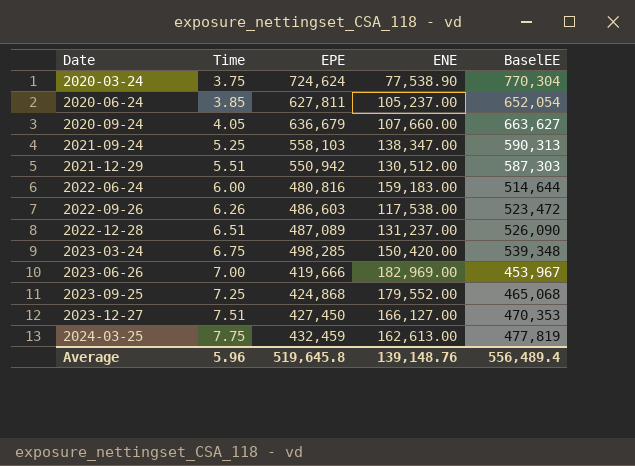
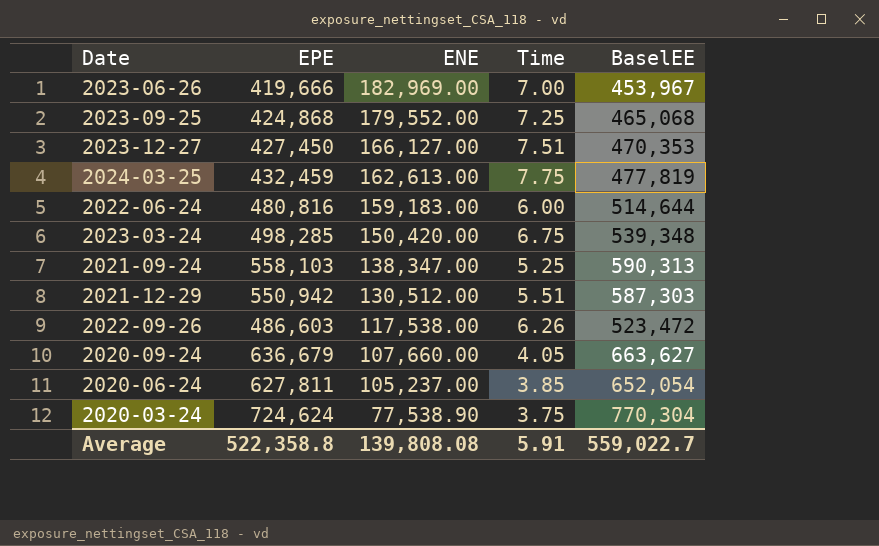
row order: Date ascending -> ENE descending
column Time | position: 2 -> 4
row 2022-12-28: 6.51 | 487,089 | 131,237.00 | 526,090 -> none
Average | EPE: 519,645.8 -> 522,358.8
Average | ENE: 139,148.76 -> 139,808.08
Average | Time: 5.96 -> 5.91
Average | BaselEE: 556,489.4 -> 559,022.7

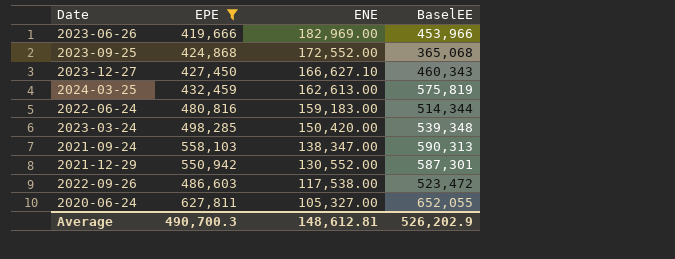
filter: none -> EPE <= 627,811
column Time | position: 4 -> none
2023-06-26 | BaselEE: 453,967 -> 453,966
2023-09-25 | ENE: 179,552.00 -> 172,552.00
2023-09-25 | BaselEE: 465,068 -> 365,068
2023-12-27 | ENE: 166,127.00 -> 166,627.10
2023-12-27 | BaselEE: 470,353 -> 460,343
2024-03-25 | BaselEE: 477,819 -> 575,819
2022-06-24 | BaselEE: 514,644 -> 514,344
2021-12-29 | ENE: 130,512.00 -> 130,552.00
2021-12-29 | BaselEE: 587,303 -> 587,301
2020-06-24 | ENE: 105,237.00 -> 105,327.00
2020-06-24 | BaselEE: 652,054 -> 652,055
Average | EPE: 522,358.8 -> 490,700.3
Average | ENE: 139,808.08 -> 148,612.81
Average | BaselEE: 559,022.7 -> 526,202.9

